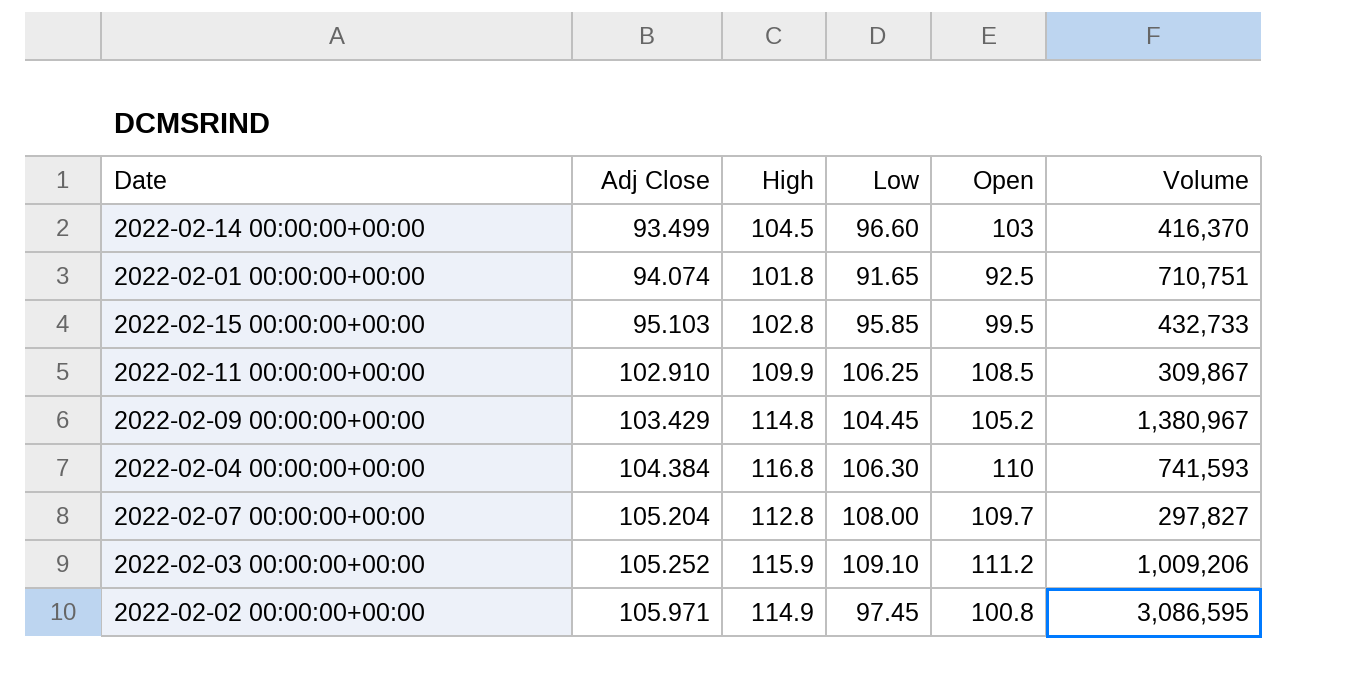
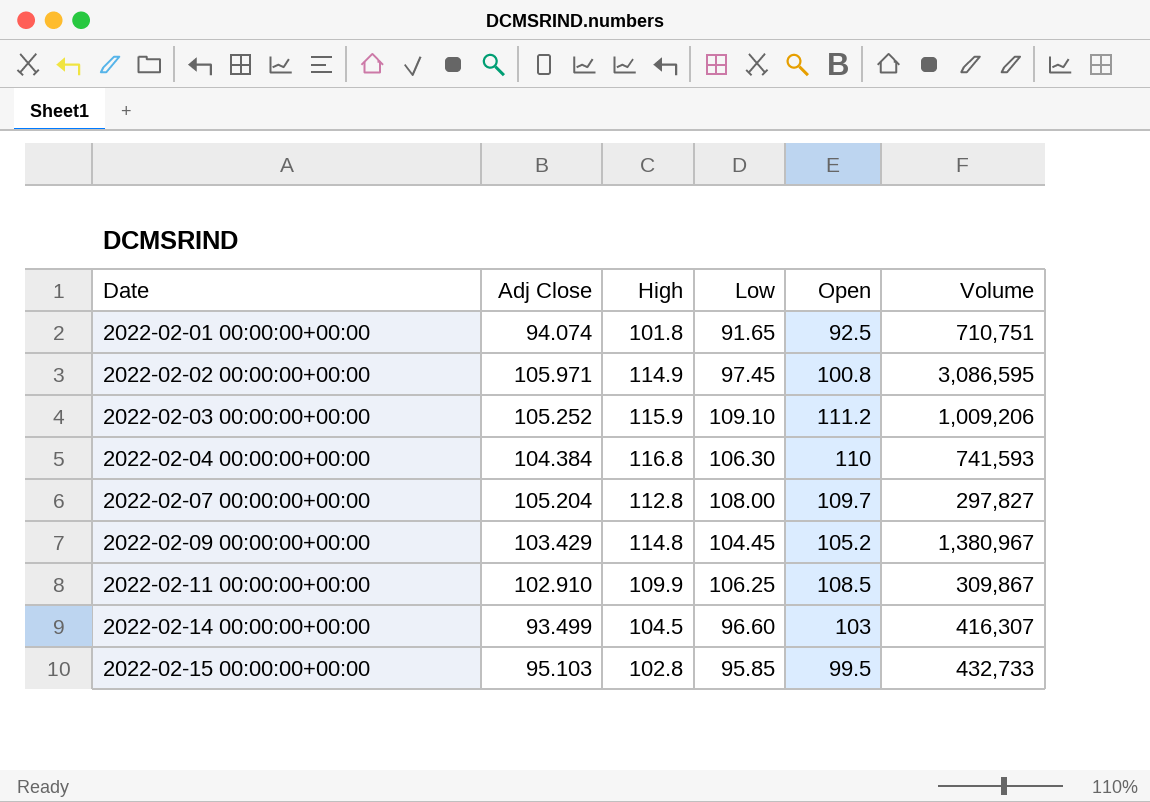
row order: Adj Close ascending -> Date ascending
2022-02-14 00:00:00+00:00 | Volume: 416,370 -> 416,307

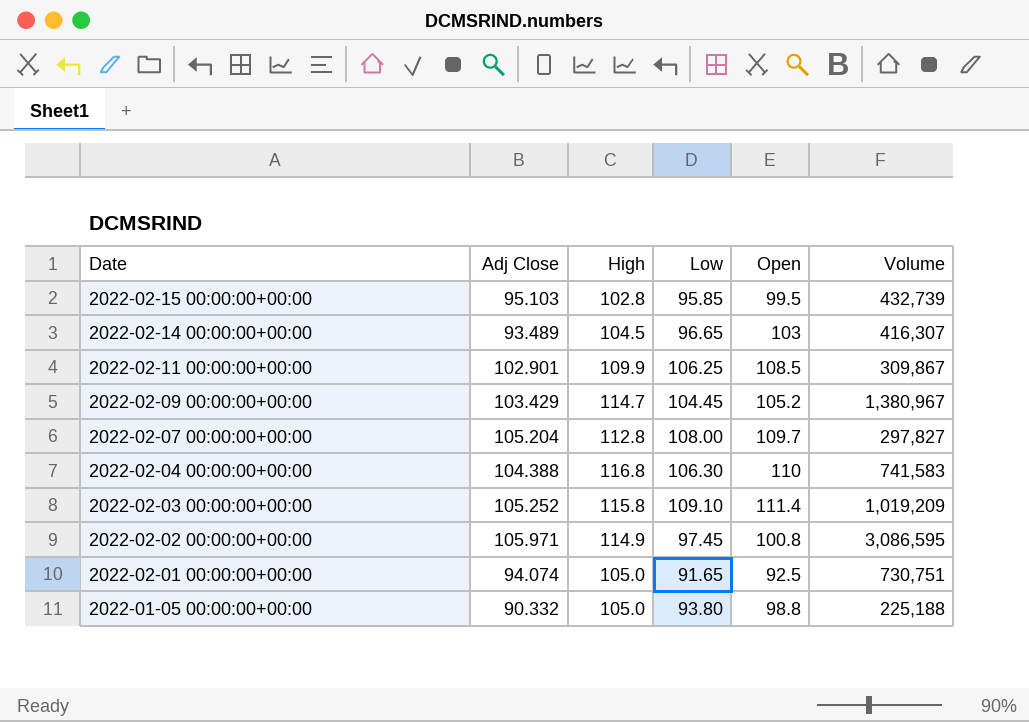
row order: Date ascending -> Date descending
2022-02-15 00:00:00+00:00 | Volume: 432,733 -> 432,739
2022-02-14 00:00:00+00:00 | Adj Close: 93.499 -> 93.489
2022-02-14 00:00:00+00:00 | Low: 96.60 -> 96.65
2022-02-11 00:00:00+00:00 | Adj Close: 102.910 -> 102.901
2022-02-09 00:00:00+00:00 | High: 114.8 -> 114.7
2022-02-04 00:00:00+00:00 | Adj Close: 104.384 -> 104.388
2022-02-04 00:00:00+00:00 | Volume: 741,593 -> 741,583
2022-02-03 00:00:00+00:00 | High: 115.9 -> 115.8
2022-02-03 00:00:00+00:00 | Open: 111.2 -> 111.4
2022-02-03 00:00:00+00:00 | Volume: 1,009,206 -> 1,019,209
2022-02-01 00:00:00+00:00 | High: 101.8 -> 105.0
2022-02-01 00:00:00+00:00 | Volume: 710,751 -> 730,751
row 2022-01-05 00:00:00+00:00: none -> 90.332 | 105.0 | 93.80 | 98.8 | 225,188

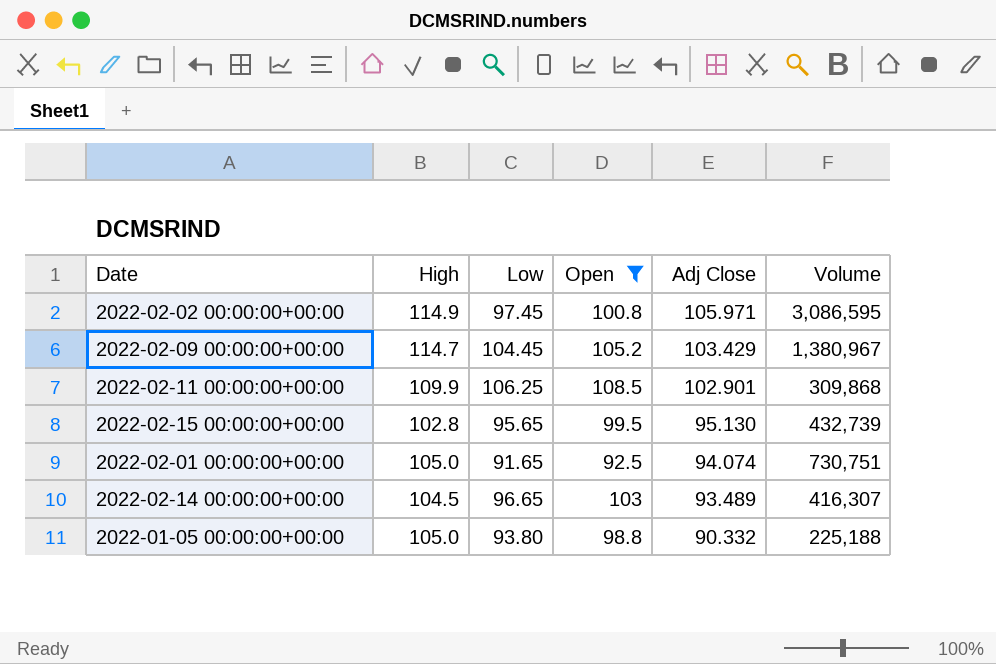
filter: none -> Open <= 108.5
row order: Date descending -> Adj Close descending
column Adj Close | position: 2 -> 5
2022-02-11 00:00:00+00:00 | Volume: 309,867 -> 309,868
2022-02-15 00:00:00+00:00 | Low: 95.85 -> 95.65
2022-02-15 00:00:00+00:00 | Adj Close: 95.103 -> 95.130

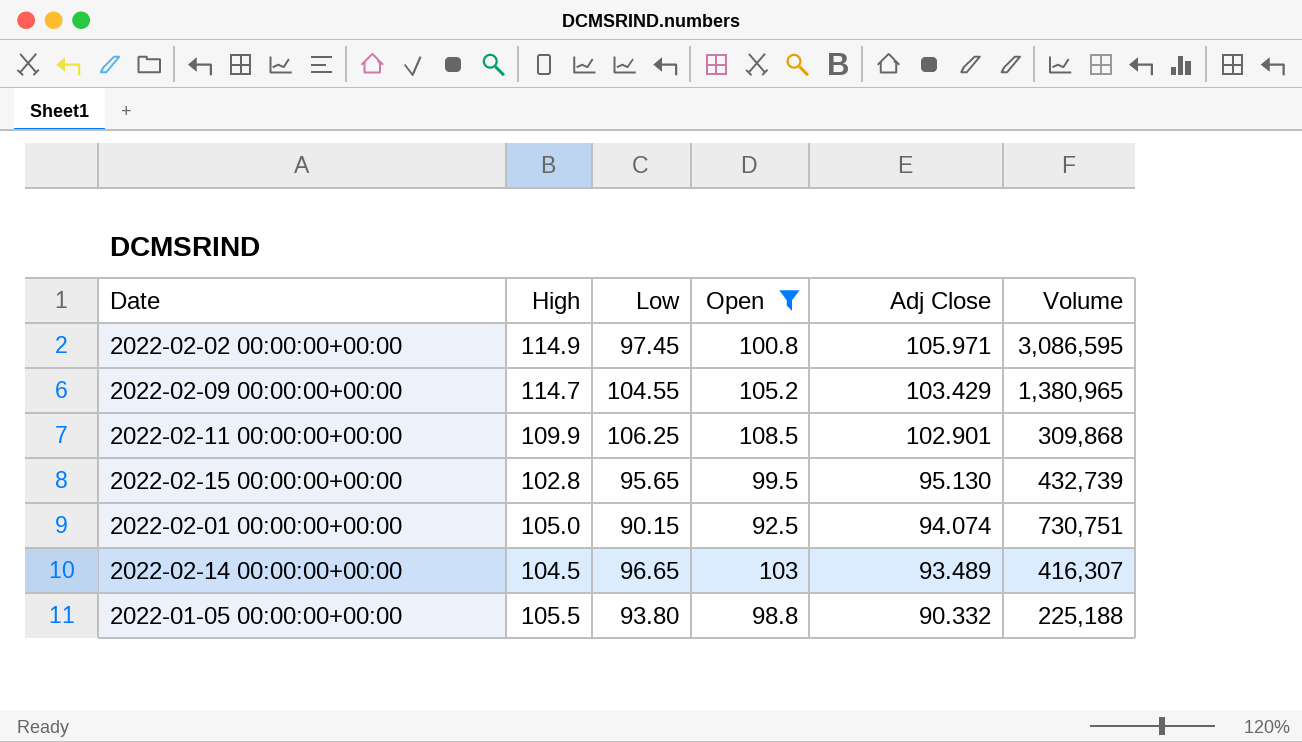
2022-02-09 00:00:00+00:00 | Low: 104.45 -> 104.55
2022-02-09 00:00:00+00:00 | Volume: 1,380,967 -> 1,380,965
2022-02-01 00:00:00+00:00 | Low: 91.65 -> 90.15
2022-01-05 00:00:00+00:00 | High: 105.0 -> 105.5

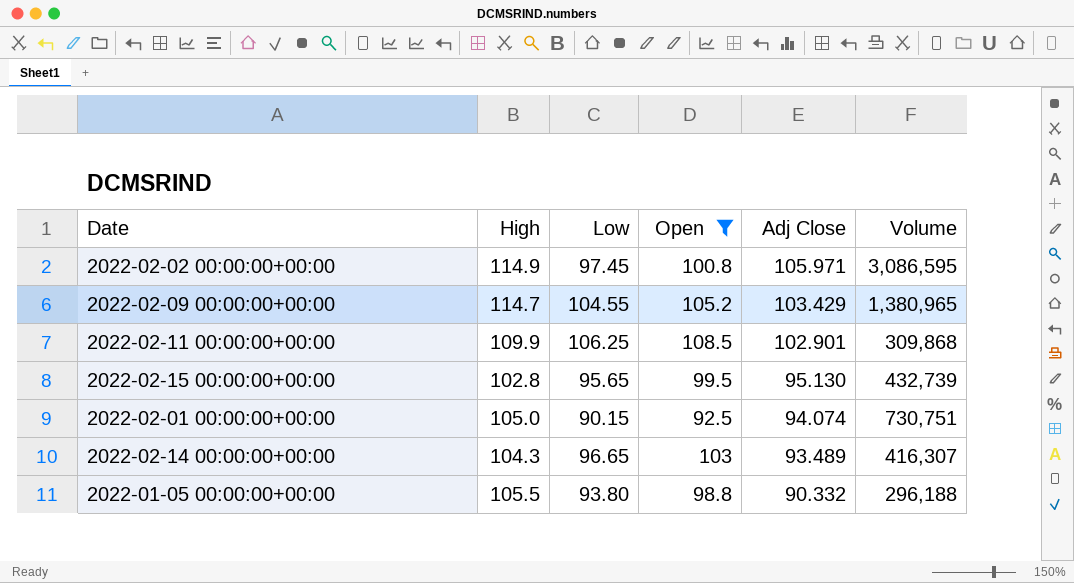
2022-02-14 00:00:00+00:00 | High: 104.5 -> 104.3
2022-01-05 00:00:00+00:00 | Volume: 225,188 -> 296,188

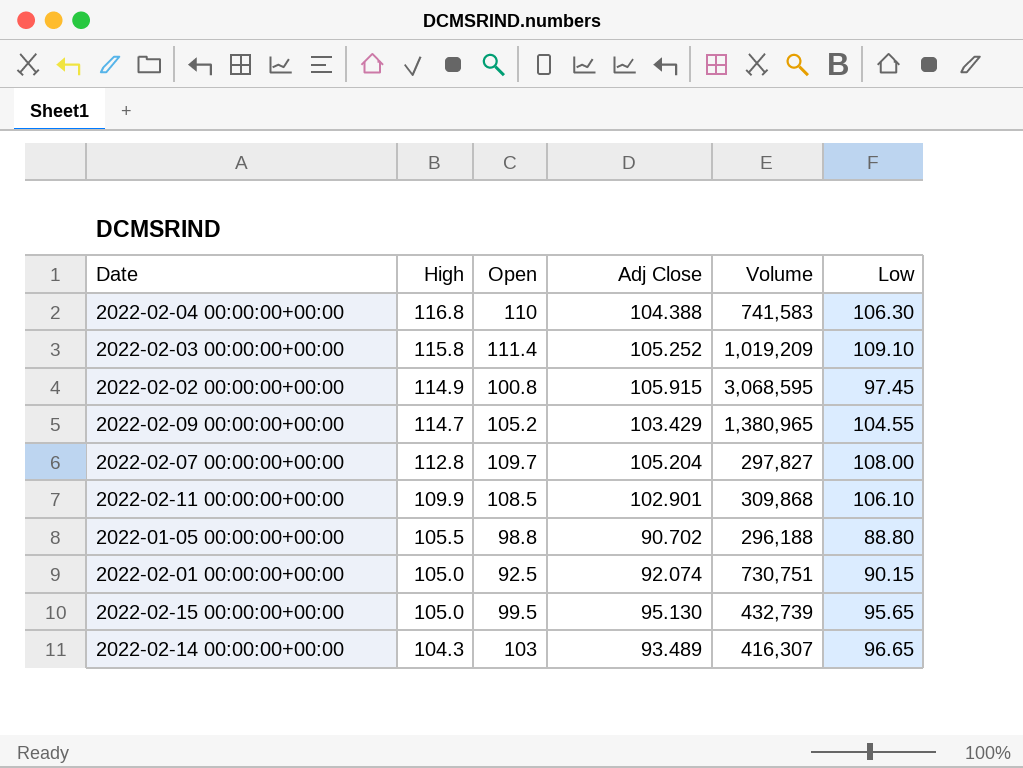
filter: Open <= 108.5 -> none
row order: Adj Close descending -> High descending
column Low | position: 3 -> 6
2022-02-02 00:00:00+00:00 | Adj Close: 105.971 -> 105.915
2022-02-02 00:00:00+00:00 | Volume: 3,086,595 -> 3,068,595
2022-02-11 00:00:00+00:00 | Low: 106.25 -> 106.10
2022-01-05 00:00:00+00:00 | Adj Close: 90.332 -> 90.702
2022-01-05 00:00:00+00:00 | Low: 93.80 -> 88.80
2022-02-01 00:00:00+00:00 | Adj Close: 94.074 -> 92.074
2022-02-15 00:00:00+00:00 | High: 102.8 -> 105.0

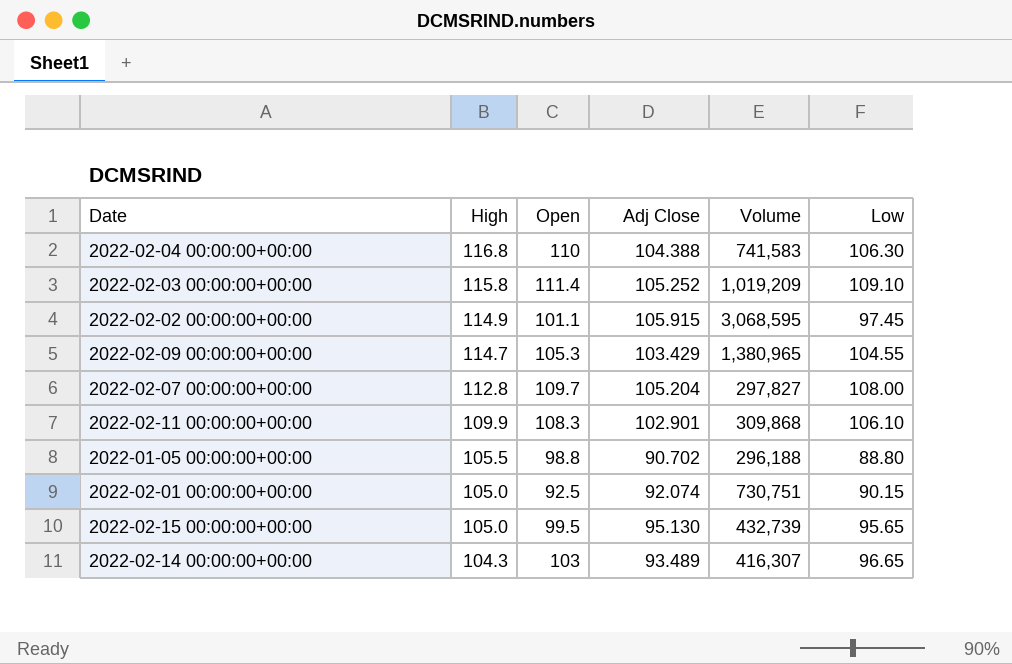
2022-02-02 00:00:00+00:00 | Open: 100.8 -> 101.1
2022-02-09 00:00:00+00:00 | Open: 105.2 -> 105.3
2022-02-11 00:00:00+00:00 | Open: 108.5 -> 108.3

